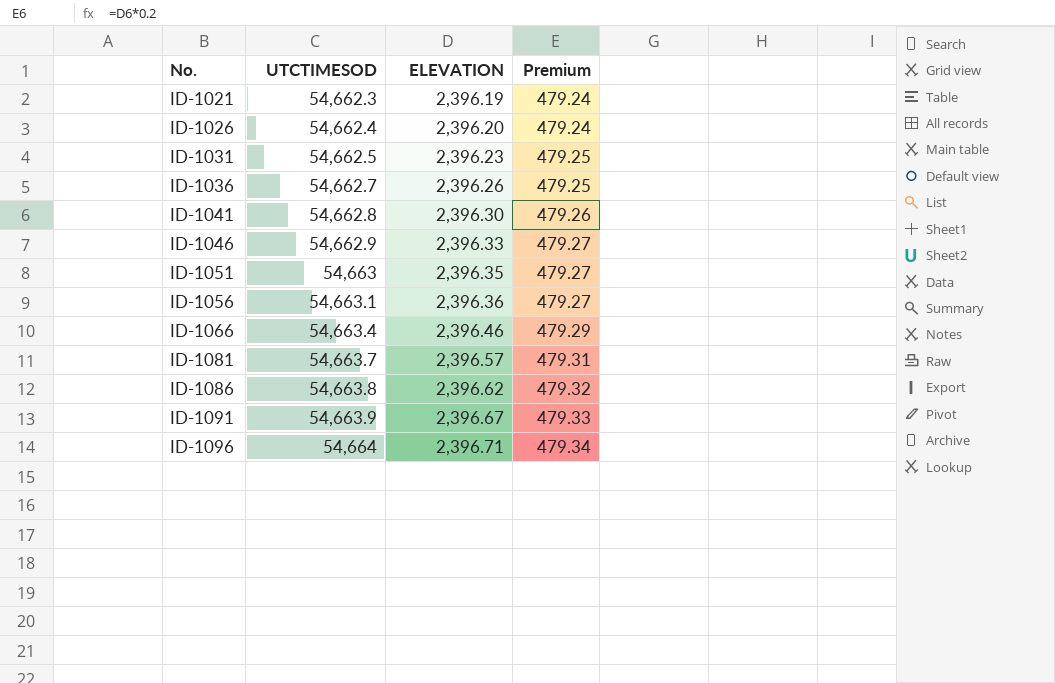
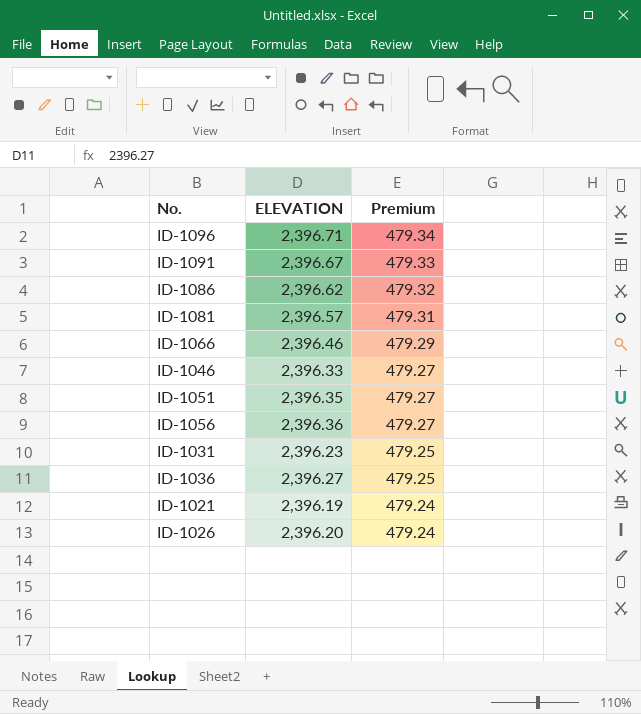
row order: No. ascending -> Premium descending
column UTCTIMESOD | position: 2 -> none
row ID-1041: 54,662.8 | 2,396.30 | 479.26 -> none
ID-1036 | ELEVATION: 2,396.26 -> 2,396.27

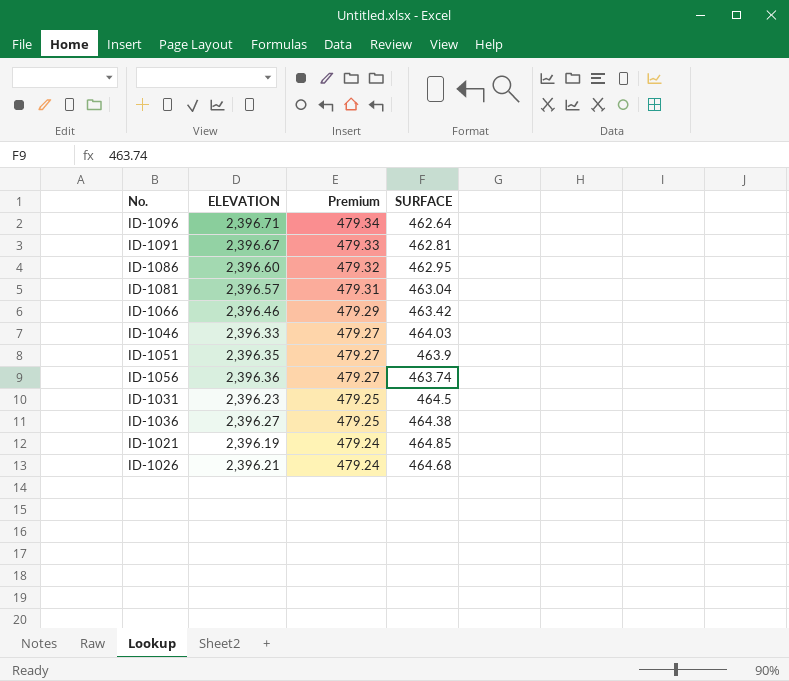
column SURFACE | position: none -> 4
ID-1086 | ELEVATION: 2,396.62 -> 2,396.60
ID-1026 | ELEVATION: 2,396.20 -> 2,396.21

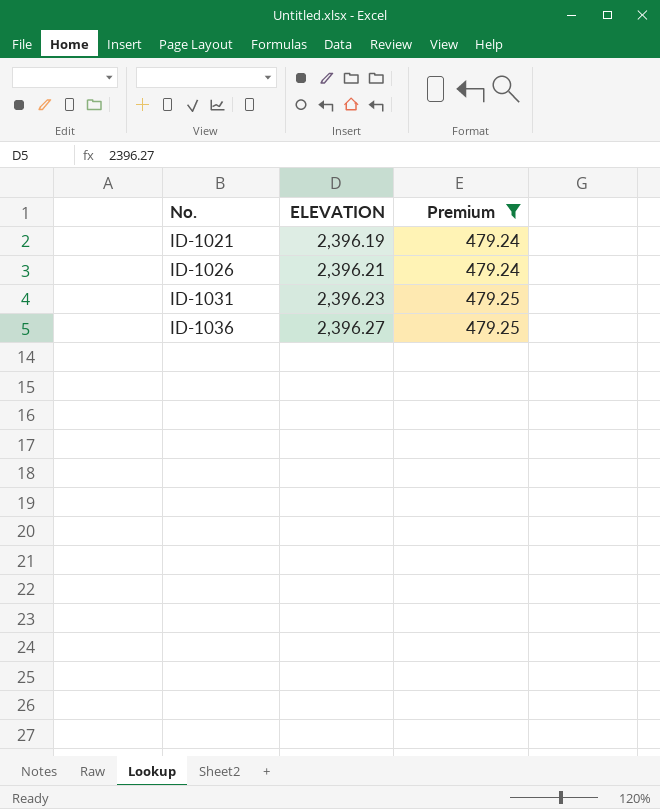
filter: none -> Premium <= 479.25
row order: Premium descending -> No. ascending
column SURFACE | position: 4 -> none

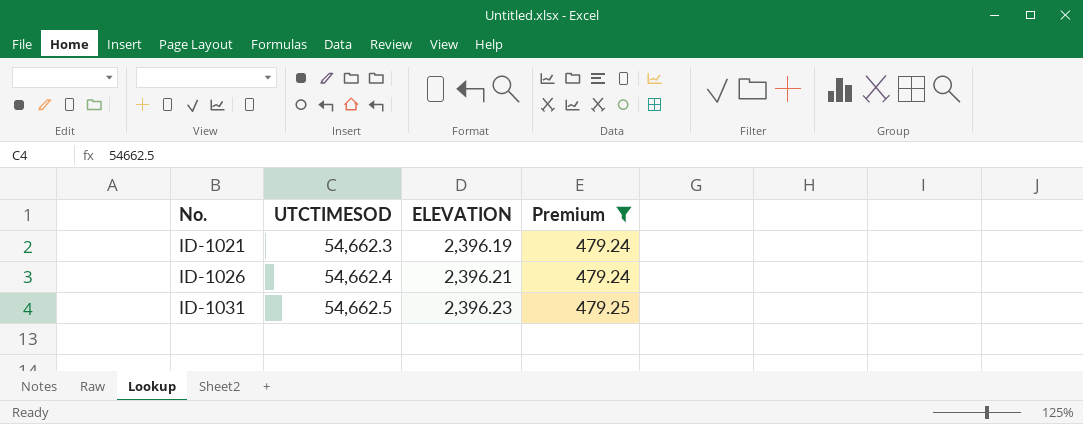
column UTCTIMESOD | position: none -> 2
row ID-1036: 2,396.27 | 479.25 -> none

